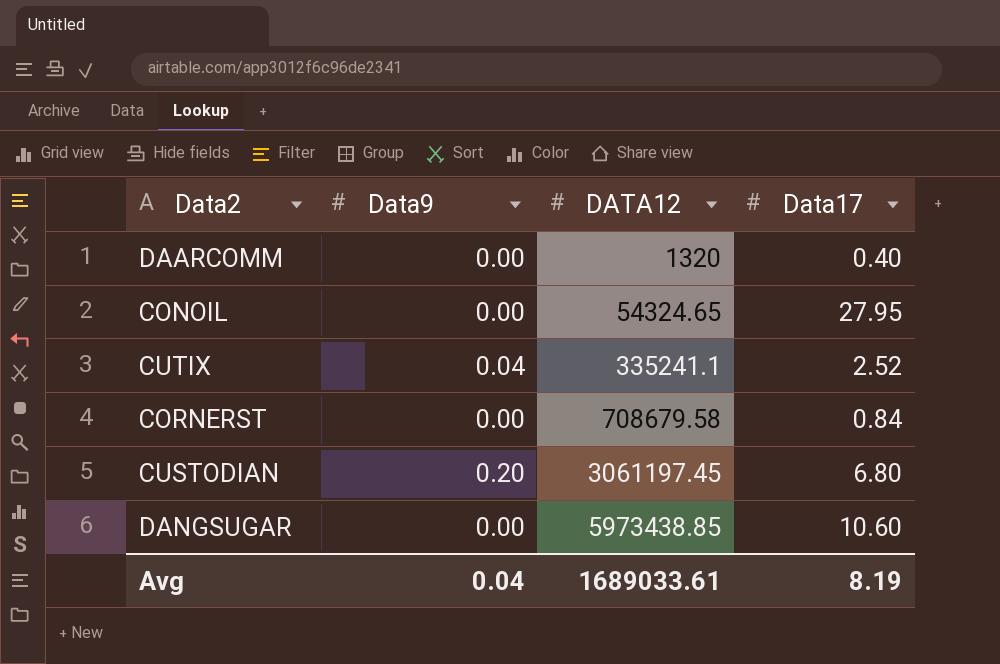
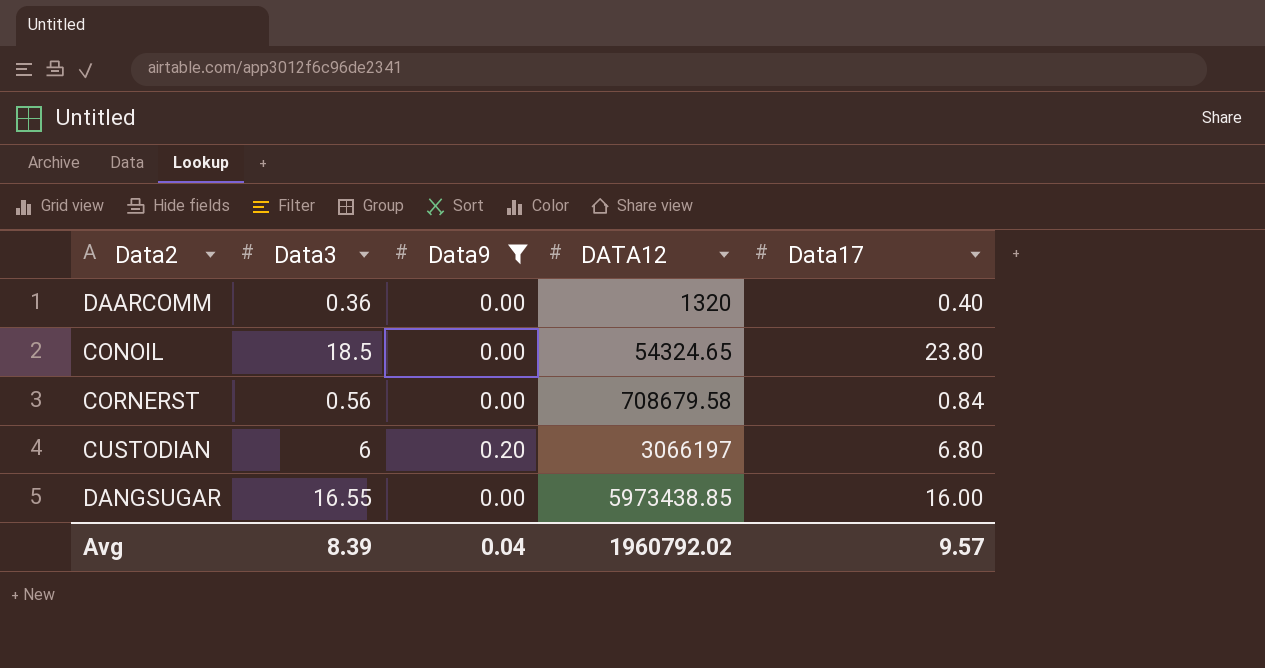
filter: none -> Data9 != 0.04
column Data3 | position: none -> 2
CONOIL | Data17: 27.95 -> 23.80
CUSTODIAN | DATA12: 3061197.45 -> 3066197
DANGSUGAR | Data17: 10.60 -> 16.00
Avg | DATA12: 1689033.61 -> 1960792.02
Avg | Data17: 8.19 -> 9.57

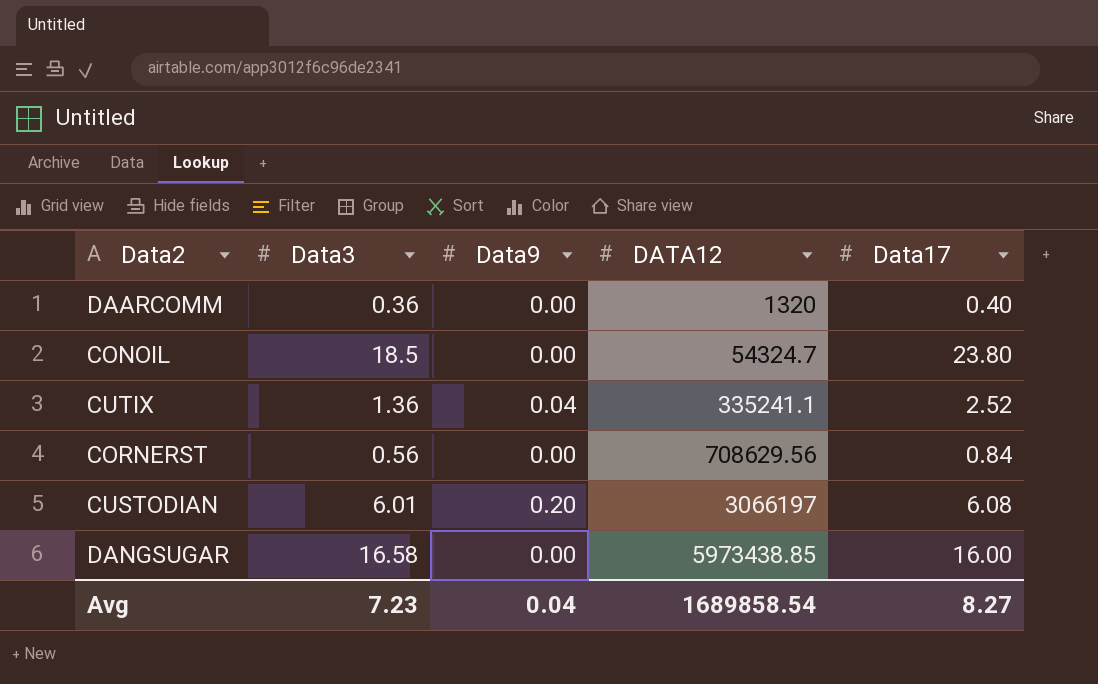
filter: Data9 != 0.04 -> none
CONOIL | DATA12: 54324.65 -> 54324.7
CORNERST | DATA12: 708679.58 -> 708629.56
CUSTODIAN | Data3: 6 -> 6.01
CUSTODIAN | Data17: 6.80 -> 6.08
DANGSUGAR | Data3: 16.55 -> 16.58
Avg | Data3: 8.39 -> 7.23
Avg | DATA12: 1960792.02 -> 1689858.54
Avg | Data17: 9.57 -> 8.27

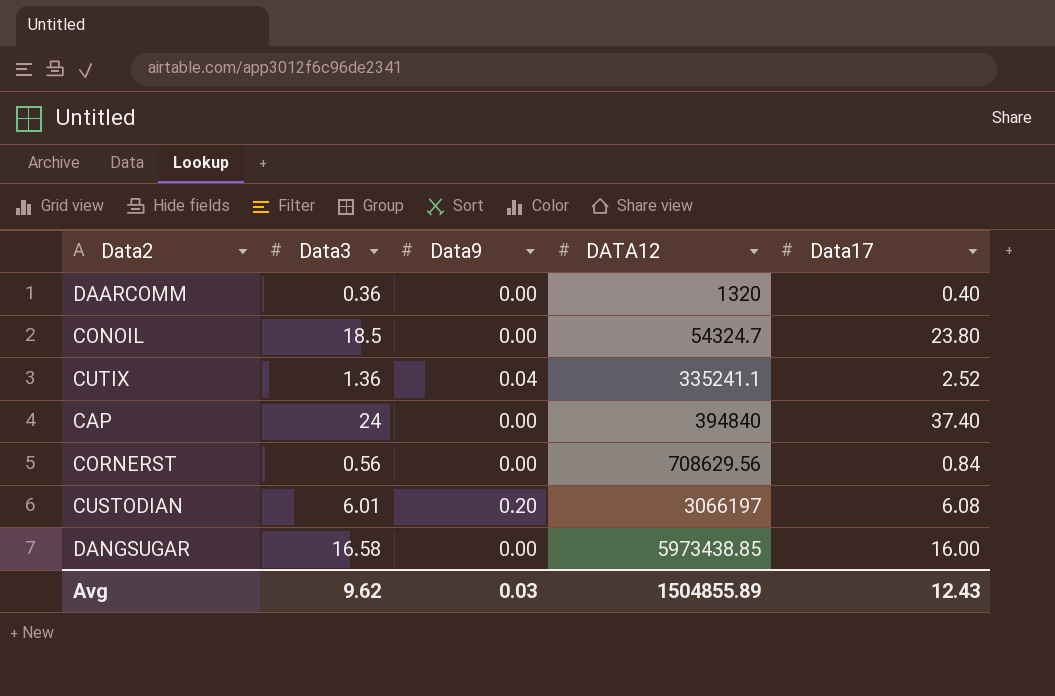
row CAP: none -> 24 | 0.00 | 394840 | 37.40
Avg | Data3: 7.23 -> 9.62
Avg | Data9: 0.04 -> 0.03
Avg | DATA12: 1689858.54 -> 1504855.89
Avg | Data17: 8.27 -> 12.43

